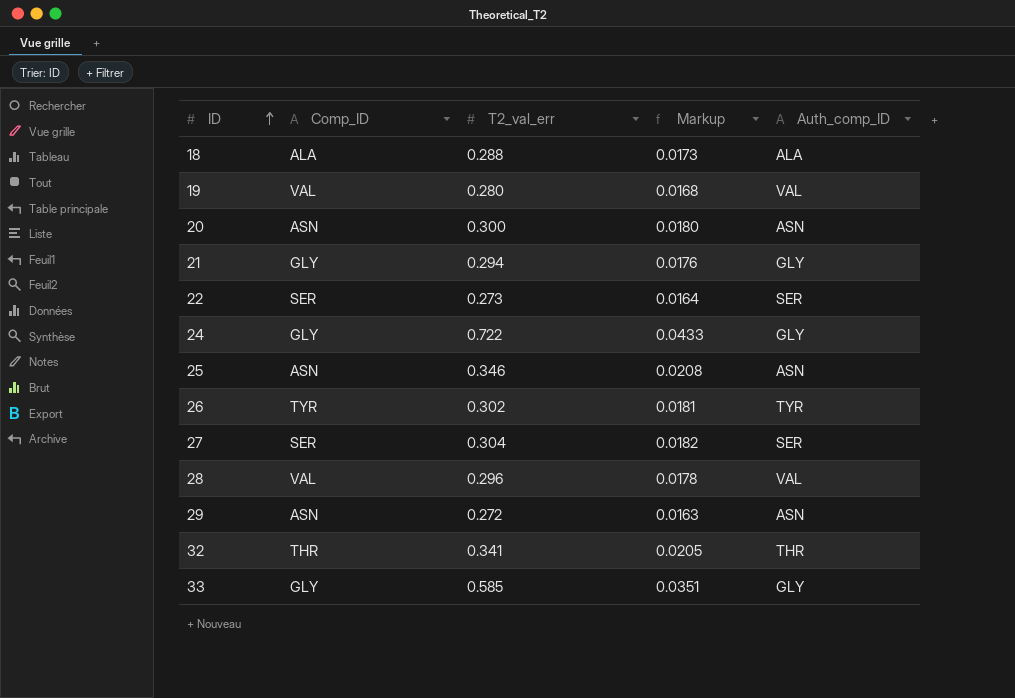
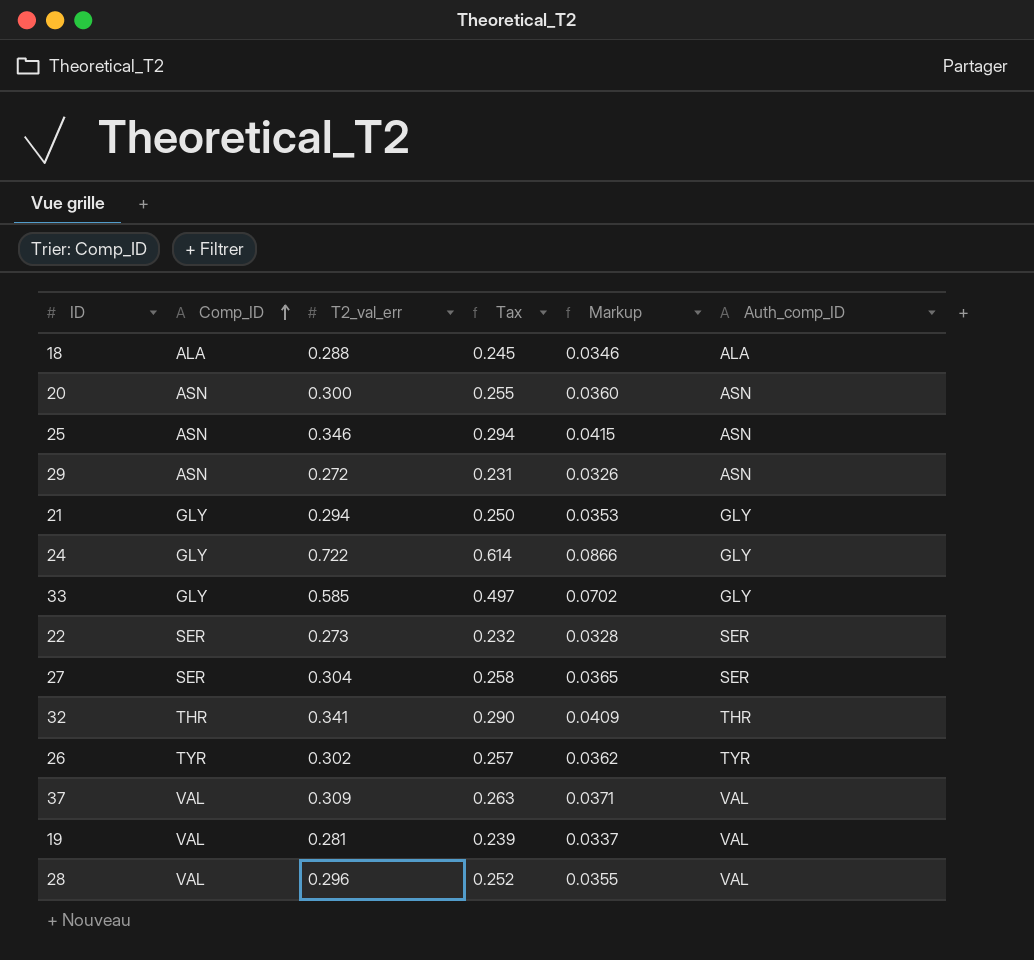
row order: ID ascending -> Comp_ID ascending
column Tax | formula: none -> [T2_val_err] * 0.85
column Markup | formula: [T2_val_err] * 0.06 -> [T2_val_err] * 0.12
row 37: none -> VAL | 0.309 | 0.263 | 0.0371 | VAL
19 | T2_val_err: 0.280 -> 0.281

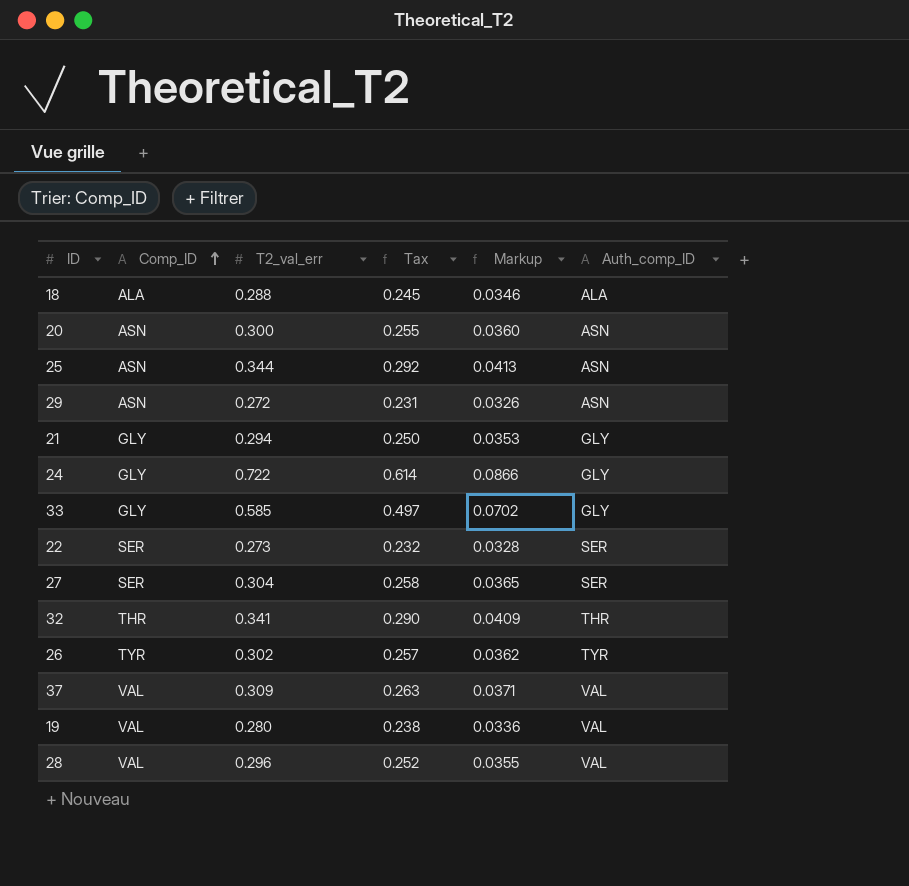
25 | T2_val_err: 0.346 -> 0.344
25 | Tax: 0.294 -> 0.292
25 | Markup: 0.0415 -> 0.0413
19 | T2_val_err: 0.281 -> 0.280
19 | Tax: 0.239 -> 0.238
19 | Markup: 0.0337 -> 0.0336

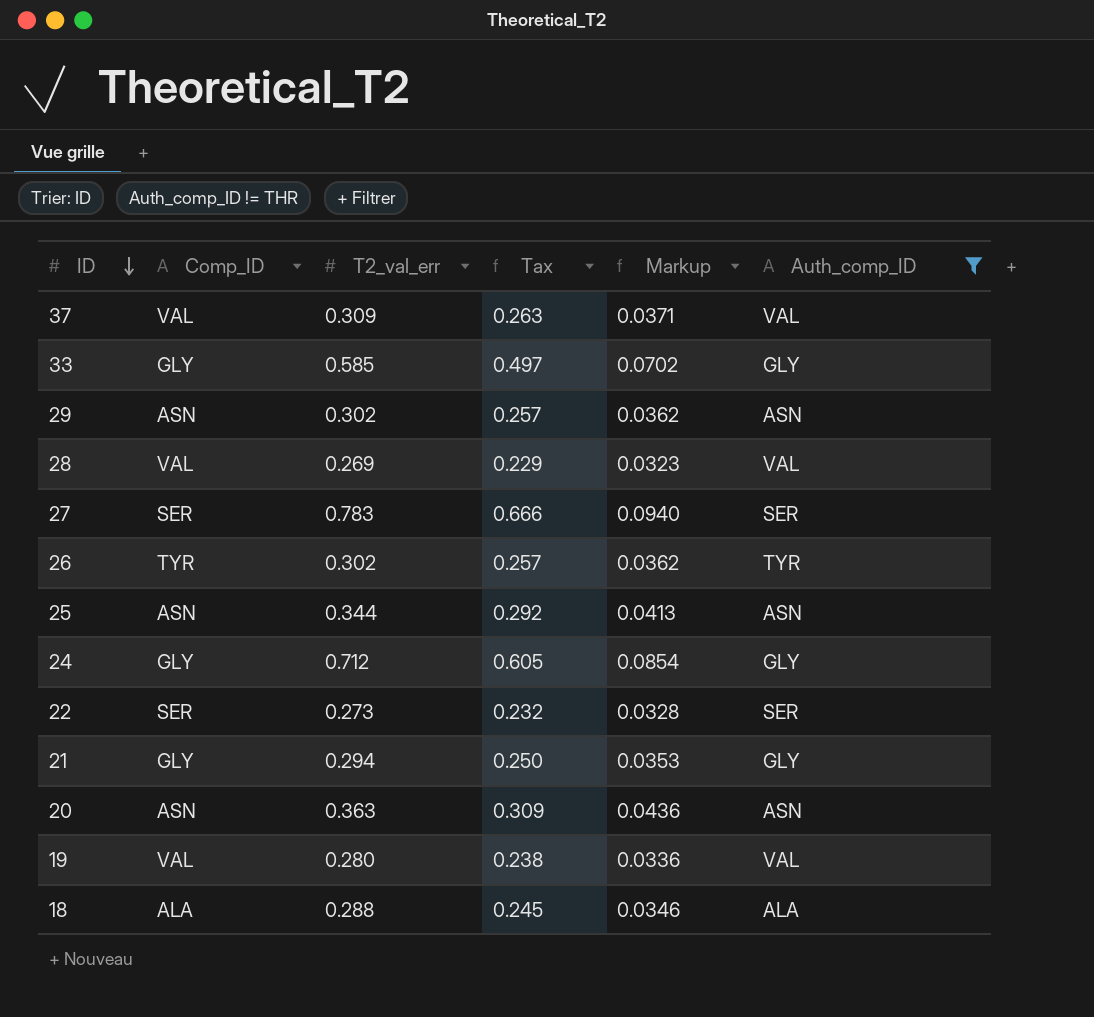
filter: none -> Auth_comp_ID != THR
row order: Comp_ID ascending -> ID descending
29 | T2_val_err: 0.272 -> 0.302
29 | Tax: 0.231 -> 0.257
29 | Markup: 0.0326 -> 0.0362
28 | T2_val_err: 0.296 -> 0.269
28 | Tax: 0.252 -> 0.229
28 | Markup: 0.0355 -> 0.0323
27 | T2_val_err: 0.304 -> 0.783
27 | Tax: 0.258 -> 0.666
27 | Markup: 0.0365 -> 0.0940
24 | T2_val_err: 0.722 -> 0.712
24 | Tax: 0.614 -> 0.605
24 | Markup: 0.0866 -> 0.0854
20 | T2_val_err: 0.300 -> 0.363
20 | Tax: 0.255 -> 0.309
20 | Markup: 0.0360 -> 0.0436

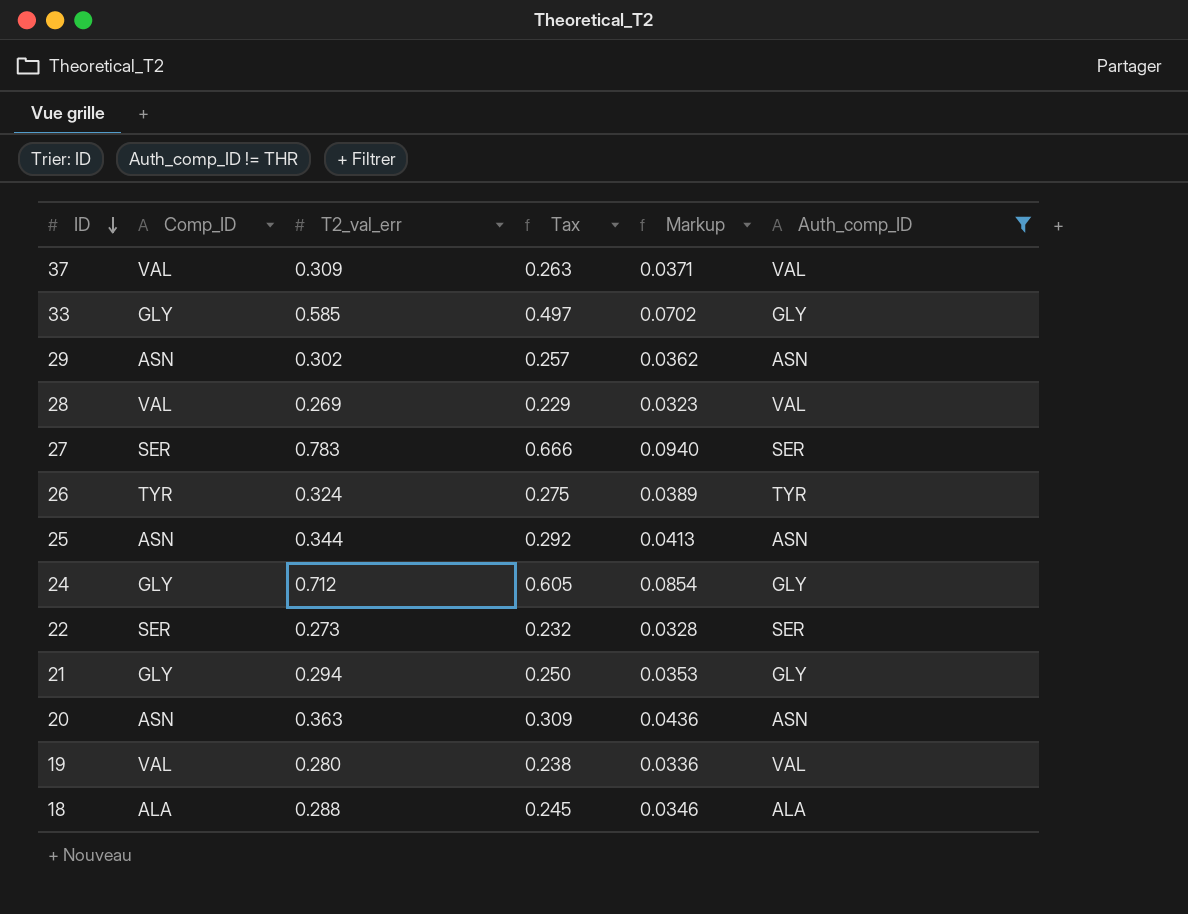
26 | T2_val_err: 0.302 -> 0.324
26 | Tax: 0.257 -> 0.275
26 | Markup: 0.0362 -> 0.0389

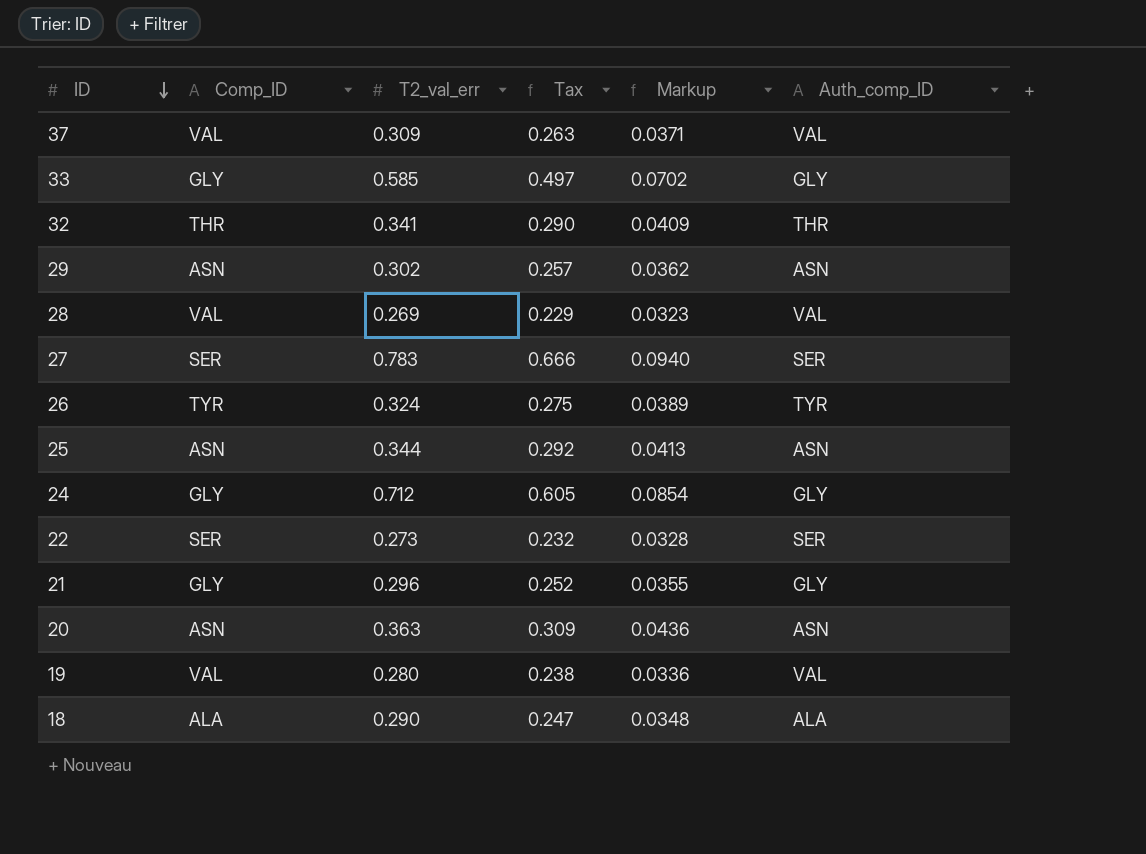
filter: Auth_comp_ID != THR -> none
21 | T2_val_err: 0.294 -> 0.296
21 | Tax: 0.250 -> 0.252
21 | Markup: 0.0353 -> 0.0355
18 | T2_val_err: 0.288 -> 0.290
18 | Tax: 0.245 -> 0.247
18 | Markup: 0.0346 -> 0.0348

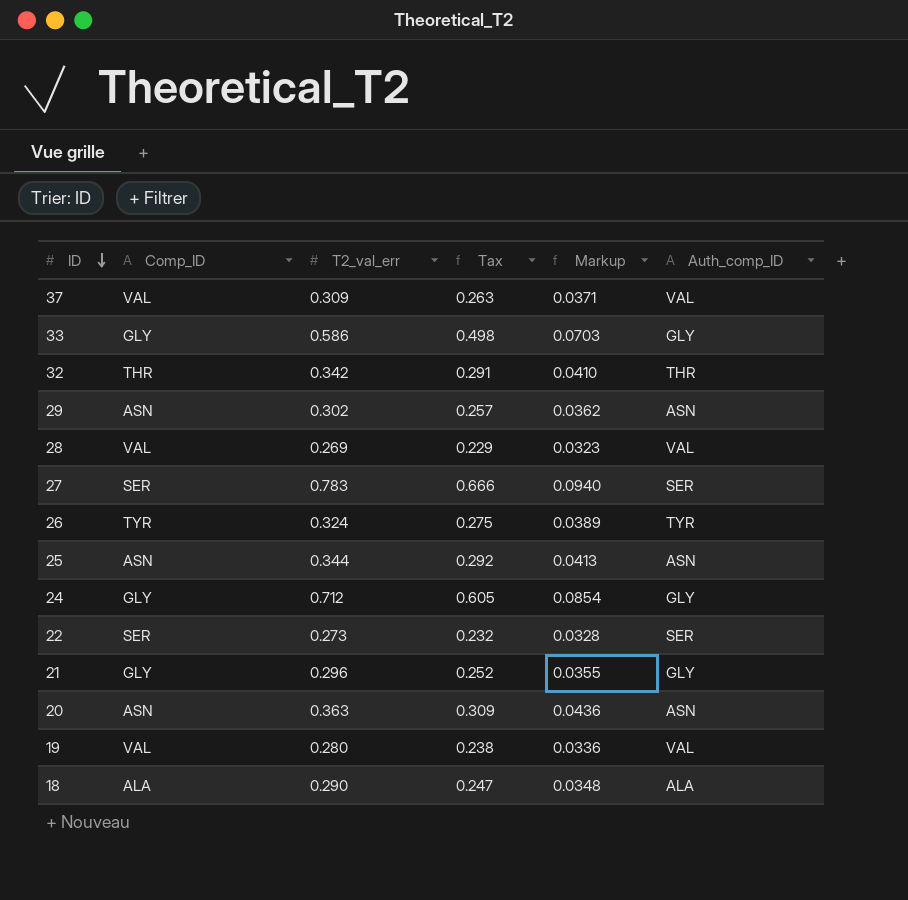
33 | T2_val_err: 0.585 -> 0.586
33 | Tax: 0.497 -> 0.498
33 | Markup: 0.0702 -> 0.0703
32 | T2_val_err: 0.341 -> 0.342
32 | Tax: 0.290 -> 0.291
32 | Markup: 0.0409 -> 0.0410

